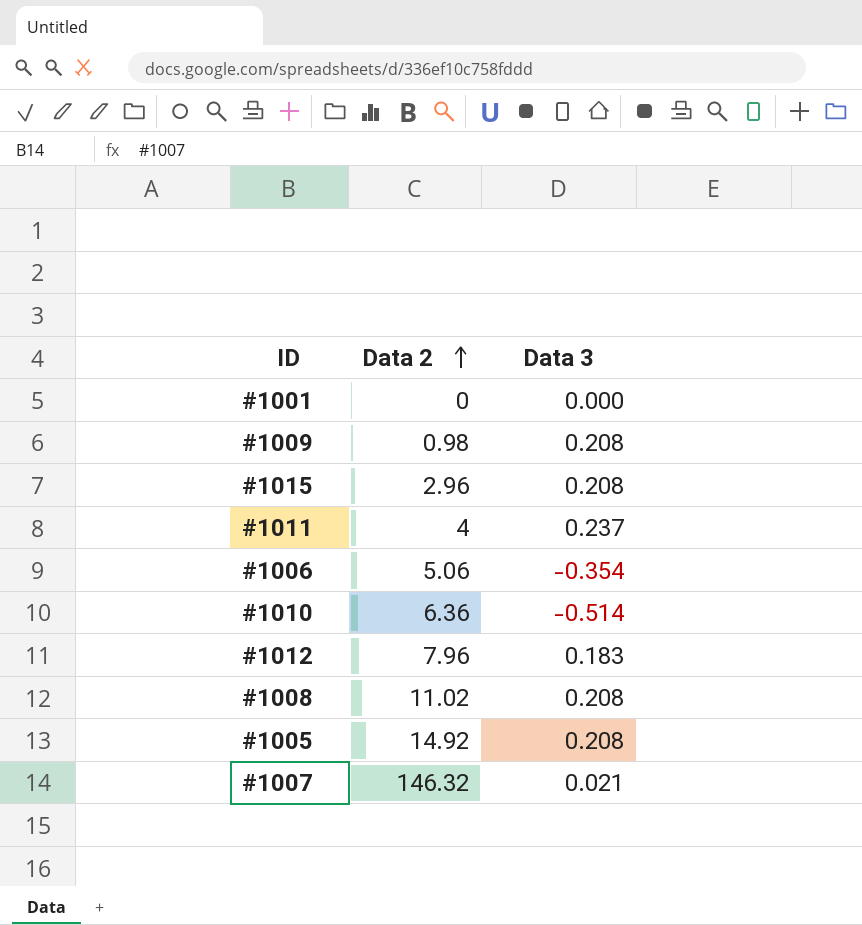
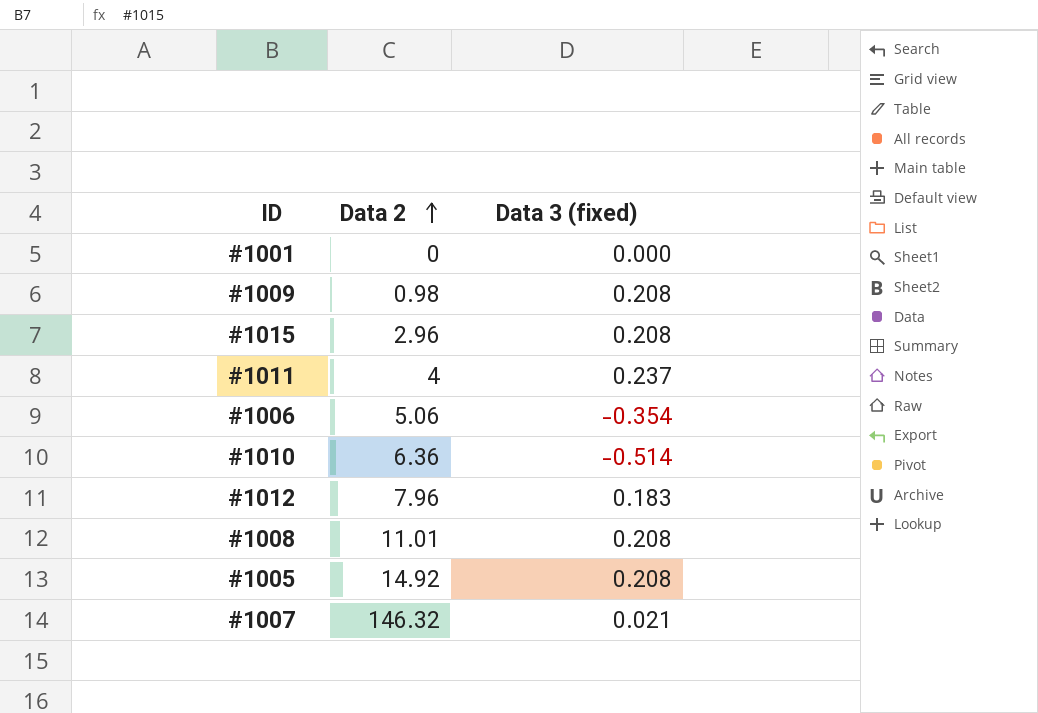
column name: Data 3 -> Data 3 (fixed)
#1008 | Data 2: 11.02 -> 11.01

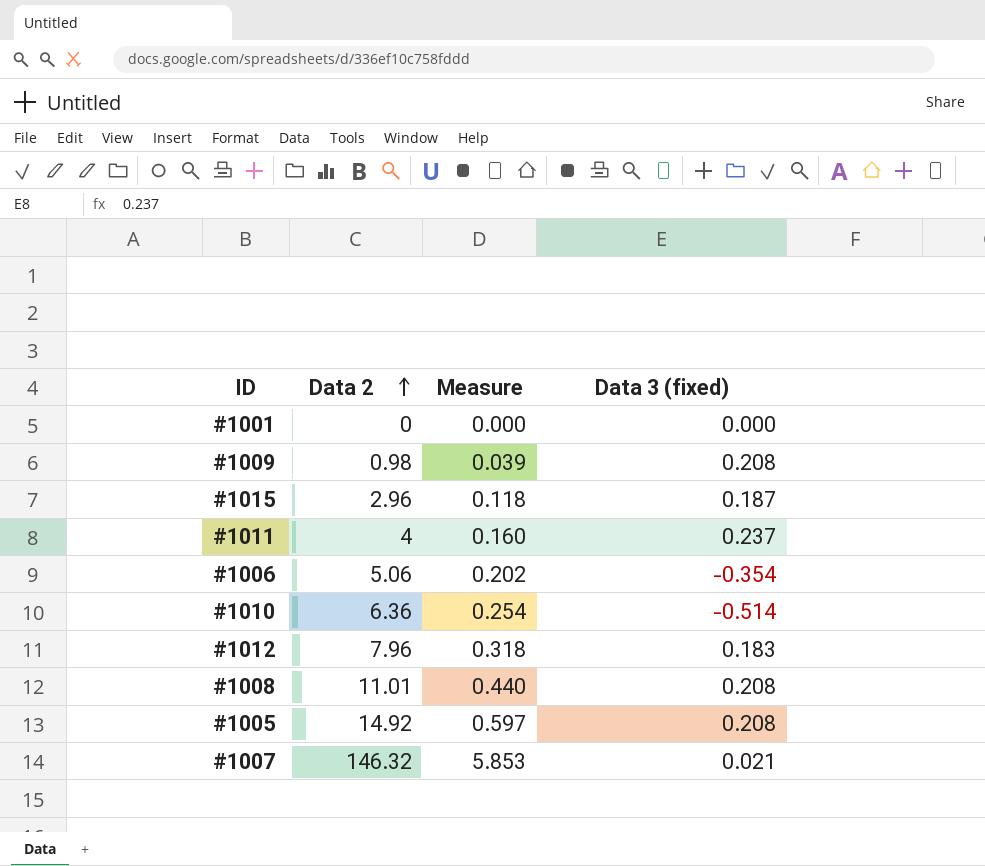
column Measure | formula: none -> [Data 2] * 0.04
#1015 | Data 3 (fixed): 0.208 -> 0.187

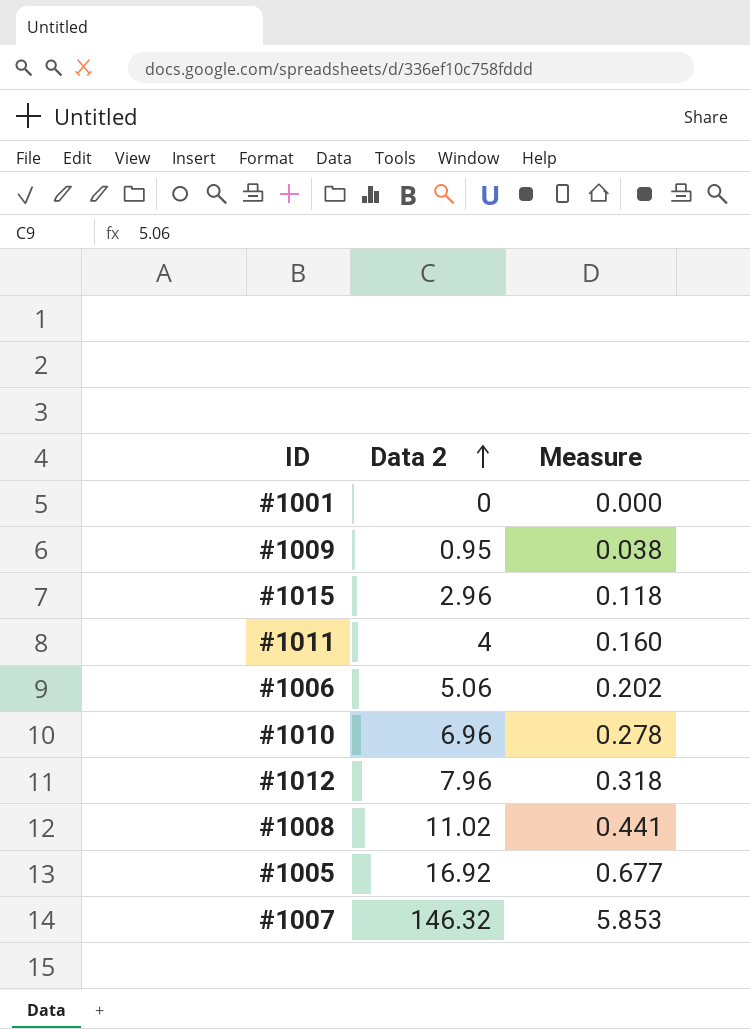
column Data 3 (fixed) | position: 4 -> none
#1009 | Data 2: 0.98 -> 0.95
#1009 | Measure: 0.039 -> 0.038
#1010 | Data 2: 6.36 -> 6.96
#1010 | Measure: 0.254 -> 0.278
#1008 | Data 2: 11.01 -> 11.02
#1008 | Measure: 0.440 -> 0.441
#1005 | Data 2: 14.92 -> 16.92
#1005 | Measure: 0.597 -> 0.677

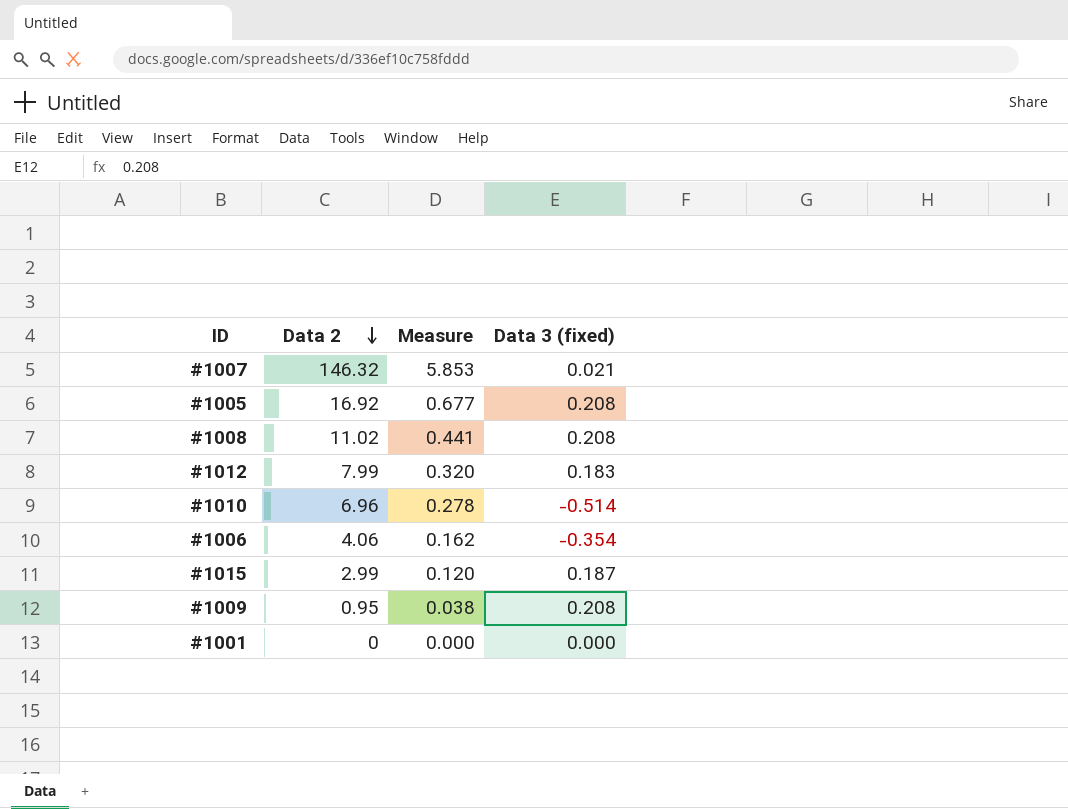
row order: Data 2 ascending -> Data 2 descending
column Data 3 (fixed) | position: none -> 4
row #1011: 4 | 0.160 -> none
#1012 | Data 2: 7.96 -> 7.99
#1012 | Measure: 0.318 -> 0.320
#1006 | Data 2: 5.06 -> 4.06
#1006 | Measure: 0.202 -> 0.162
#1015 | Data 2: 2.96 -> 2.99
#1015 | Measure: 0.118 -> 0.120

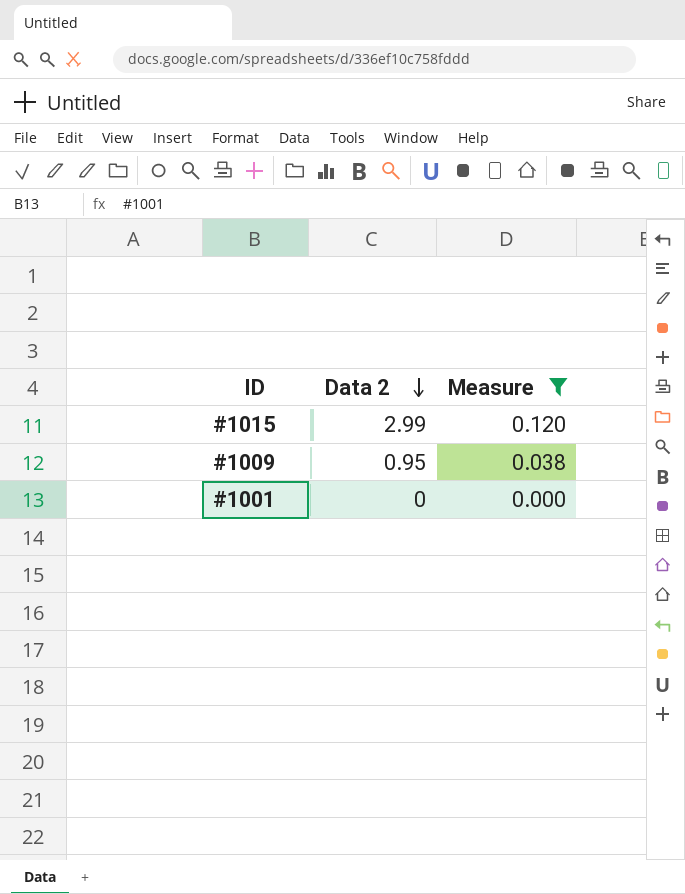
filter: none -> Measure <= 0.120
column Data 3 (fixed) | position: 4 -> none

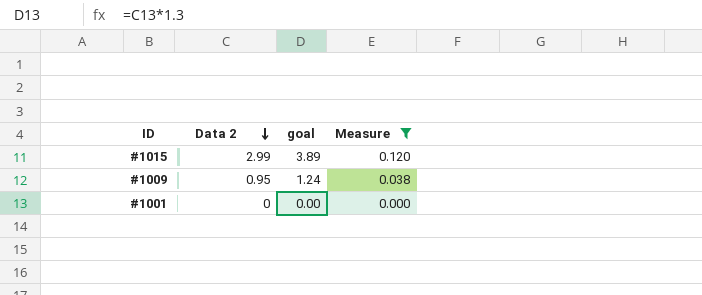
column goal | formula: none -> [Data 2] * 1.3

